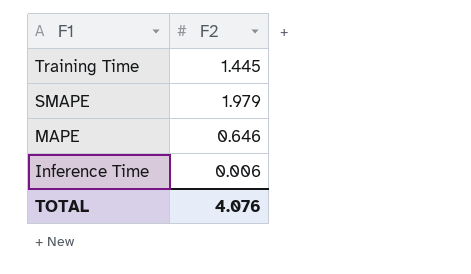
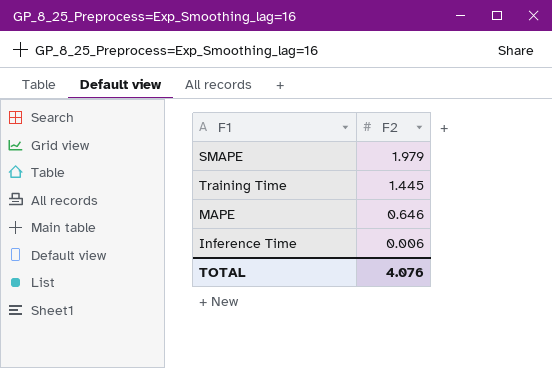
row order: F1 descending -> F2 descending

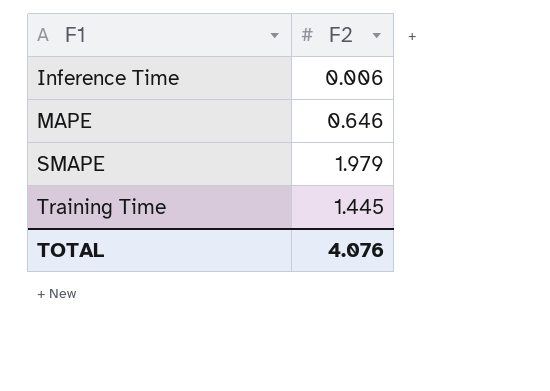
row order: F2 descending -> F1 ascending

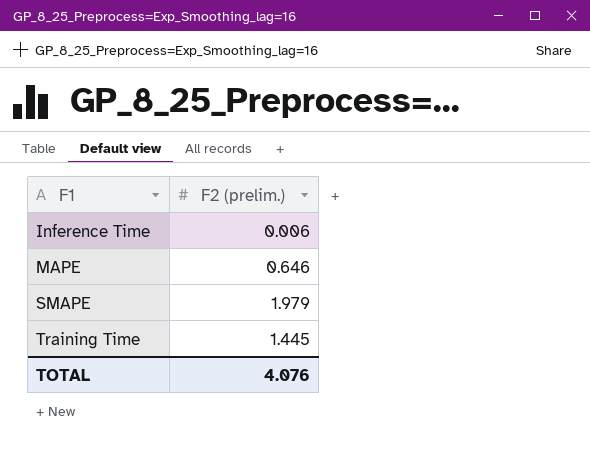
column name: F2 -> F2 (prelim.)

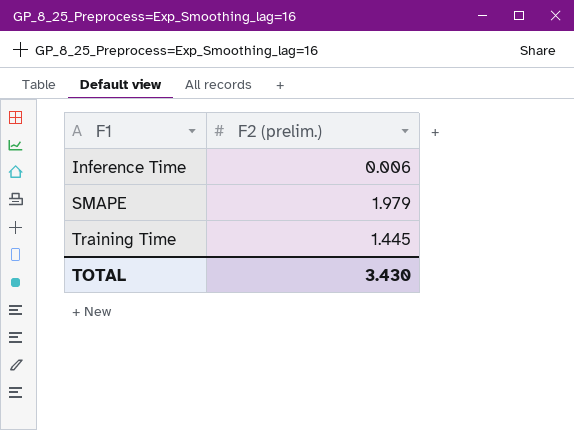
row MAPE: 0.646 -> none
TOTAL | F2 (prelim.): 4.076 -> 3.430

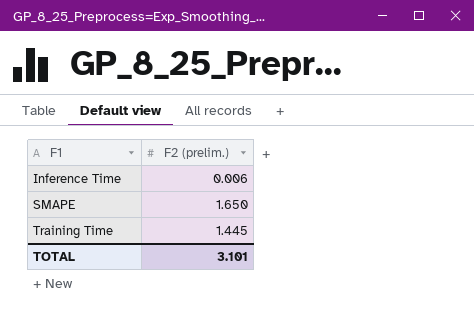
SMAPE | F2 (prelim.): 1.979 -> 1.650
TOTAL | F2 (prelim.): 3.430 -> 3.101

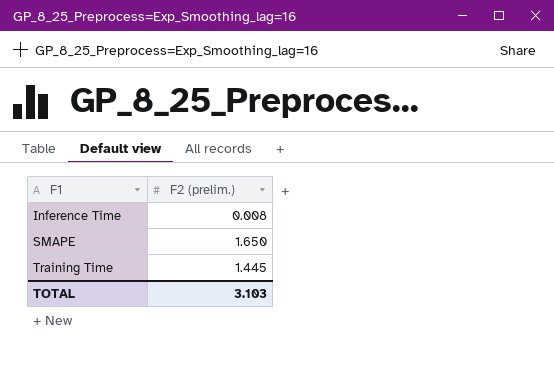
Inference Time | F2 (prelim.): 0.006 -> 0.008
TOTAL | F2 (prelim.): 3.101 -> 3.103

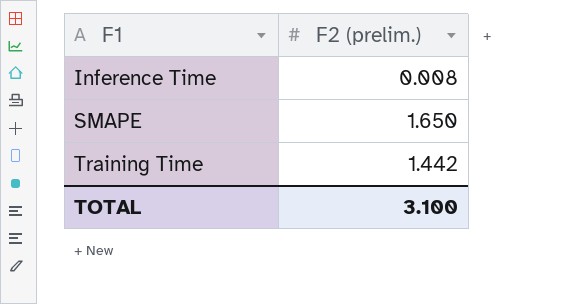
Training Time | F2 (prelim.): 1.445 -> 1.442
TOTAL | F2 (prelim.): 3.103 -> 3.100

